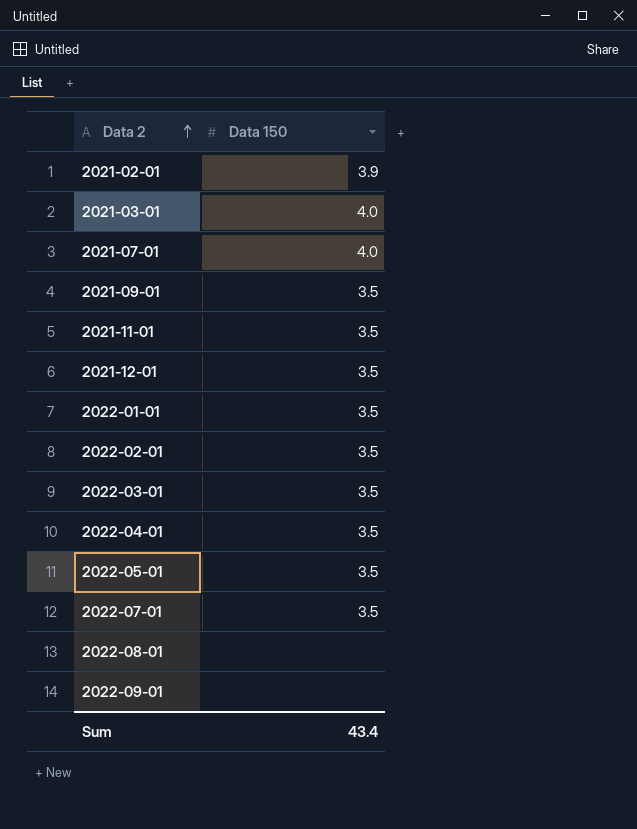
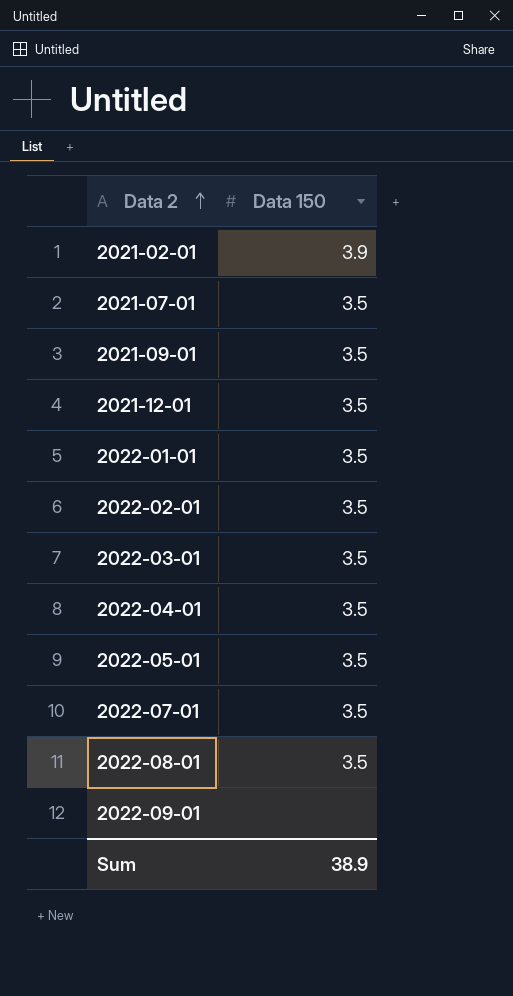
row 2021-03-01: 4.0 -> none
row 2021-11-01: 3.5 -> none
2021-07-01 | Data 150: 4.0 -> 3.5
2022-08-01 | Data 150: none -> 3.5
Sum | Data 150: 43.4 -> 38.9

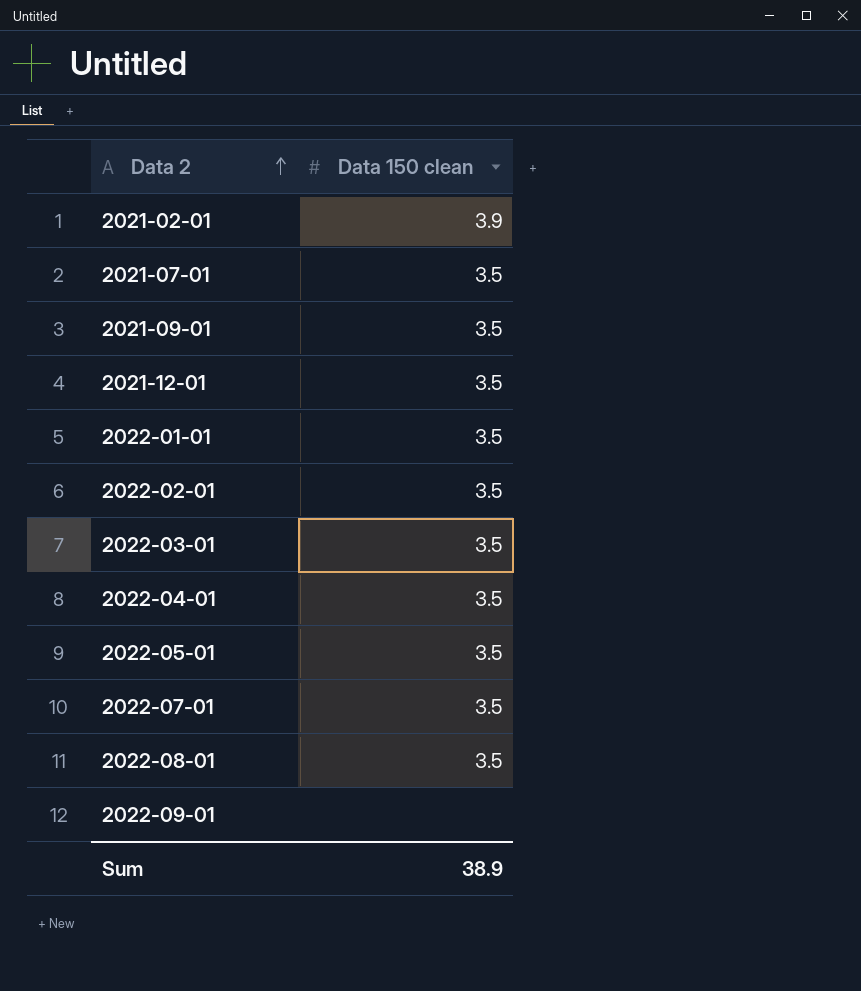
column name: Data 150 -> Data 150 clean

